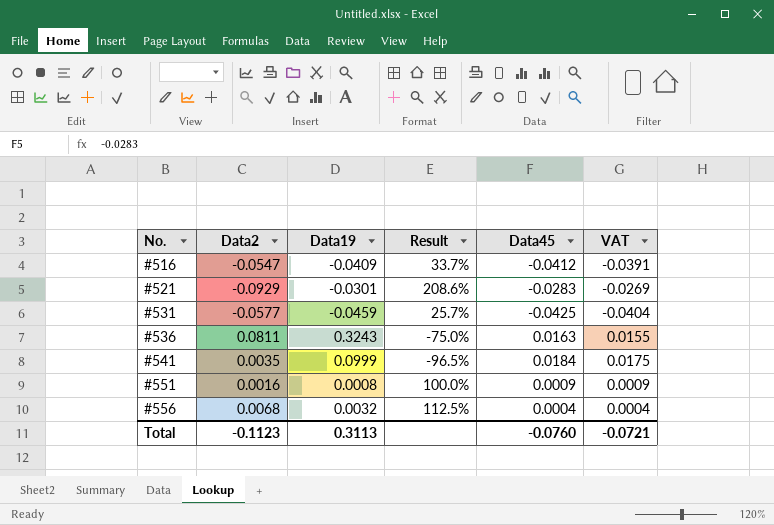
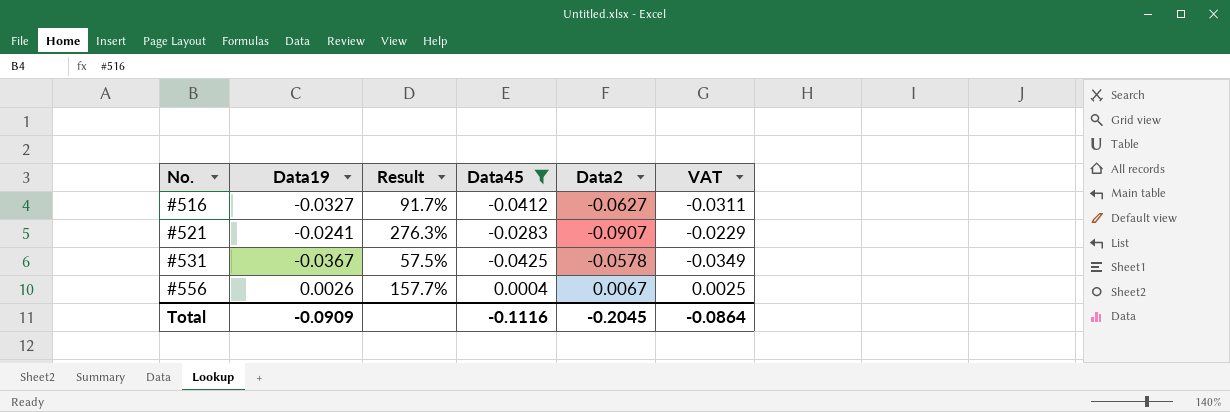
filter: none -> Data45 <= 0.0004
column Data2 | position: 2 -> 5
column VAT | formula: [Data45] * 0.95 -> [Data19] * 0.95
#516 | Data19: -0.0409 -> -0.0327
#516 | Result: 33.7% -> 91.7%
#516 | Data2: -0.0547 -> -0.0627
#521 | Data19: -0.0301 -> -0.0241
#521 | Result: 208.6% -> 276.3%
#521 | Data2: -0.0929 -> -0.0907
#531 | Data19: -0.0459 -> -0.0367
#531 | Result: 25.7% -> 57.5%
#531 | Data2: -0.0577 -> -0.0578
#556 | Data19: 0.0032 -> 0.0026
#556 | Result: 112.5% -> 157.7%
#556 | Data2: 0.0068 -> 0.0067
Total | Data19: 0.3113 -> -0.0909
Total | Data45: -0.0760 -> -0.1116
Total | Data2: -0.1123 -> -0.2045
Total | VAT: -0.0721 -> -0.0864

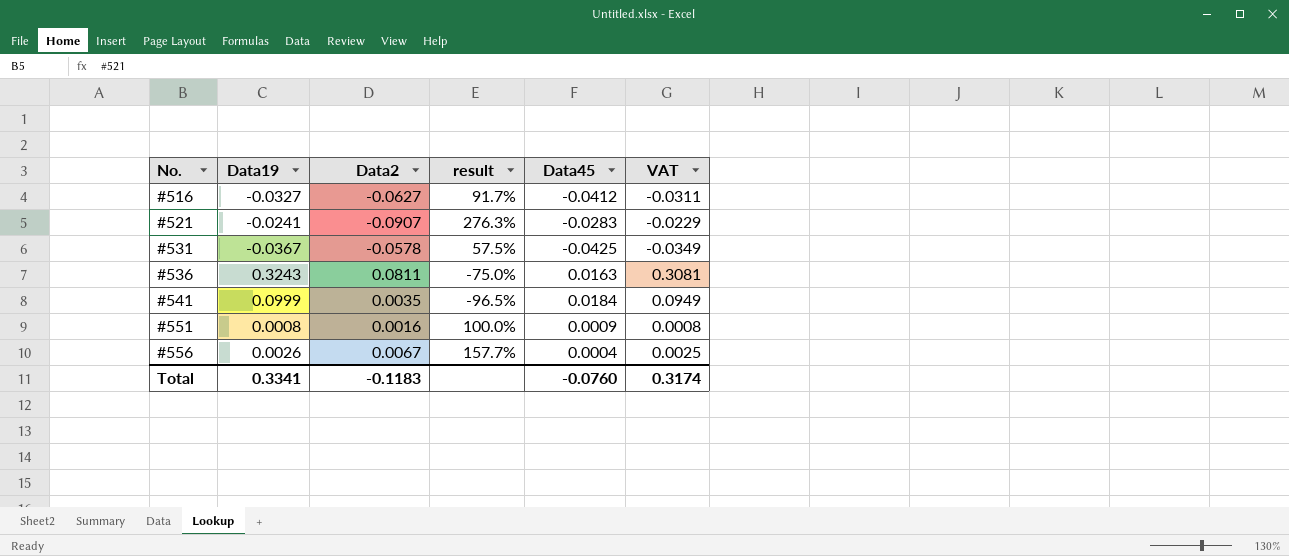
filter: Data45 <= 0.0004 -> none
column Data2 | position: 5 -> 3
column name: Result -> result
Total | Data19: -0.0909 -> 0.3341
Total | Data2: -0.2045 -> -0.1183
Total | Data45: -0.1116 -> -0.0760
Total | VAT: -0.0864 -> 0.3174

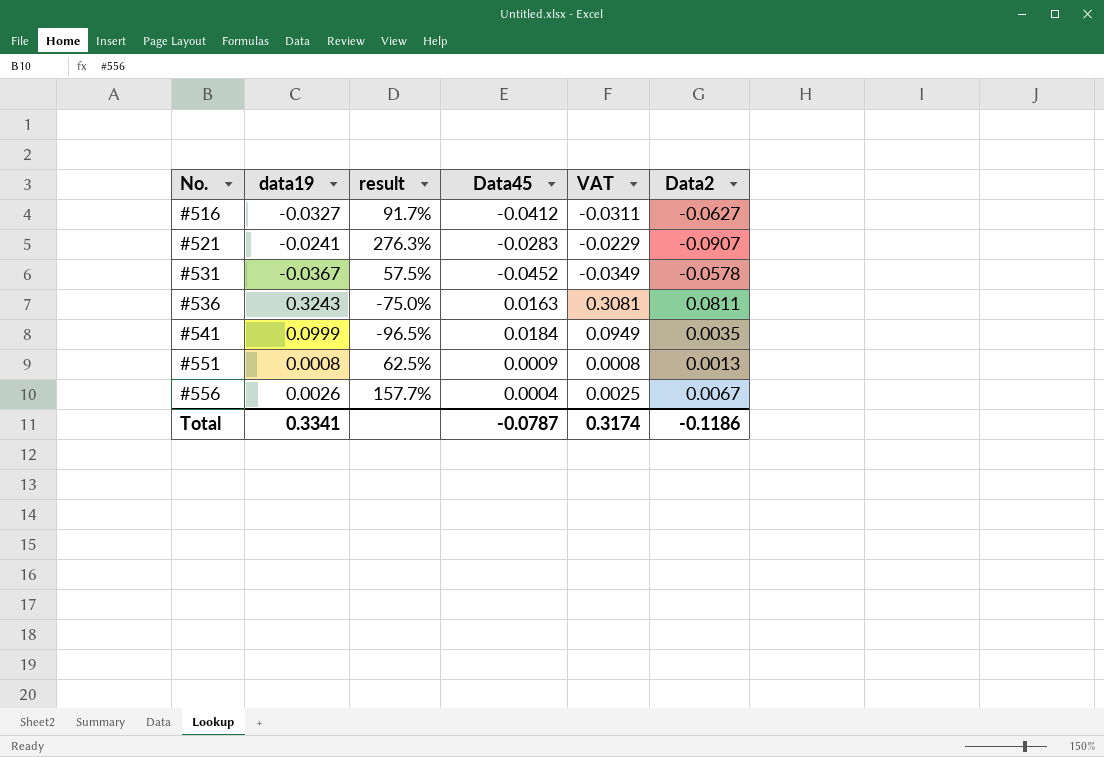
column name: Data19 -> data19
column Data2 | position: 3 -> 6
#531 | Data45: -0.0425 -> -0.0452
#551 | result: 100.0% -> 62.5%
#551 | Data2: 0.0016 -> 0.0013
Total | Data45: -0.0760 -> -0.0787
Total | Data2: -0.1183 -> -0.1186

